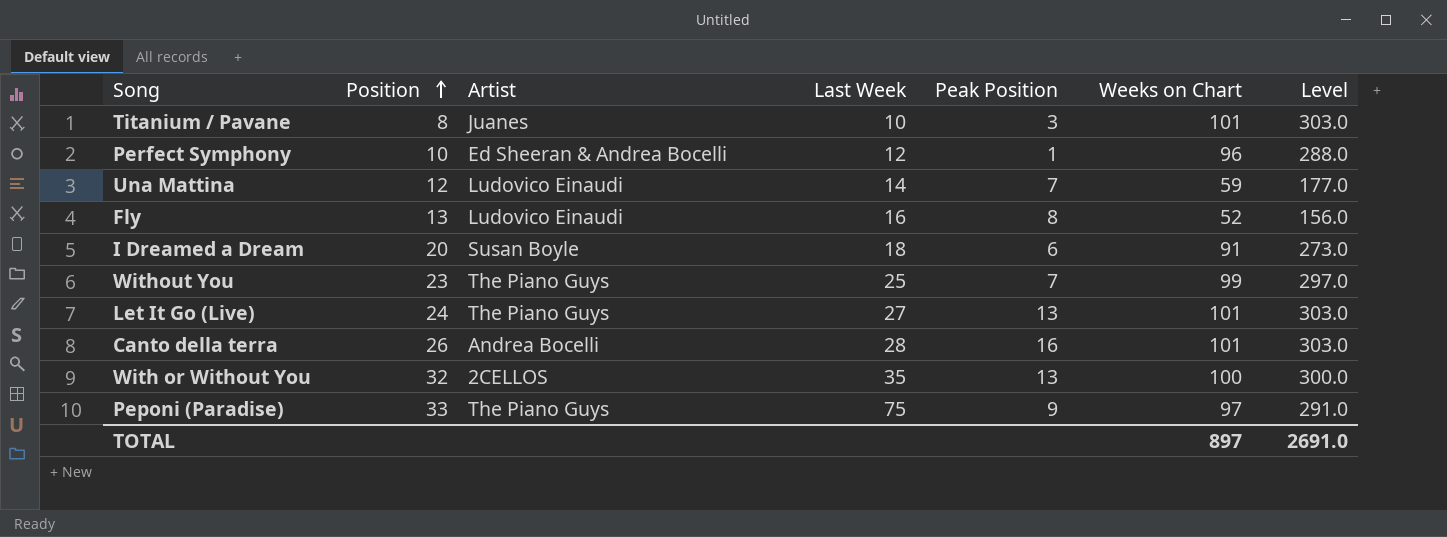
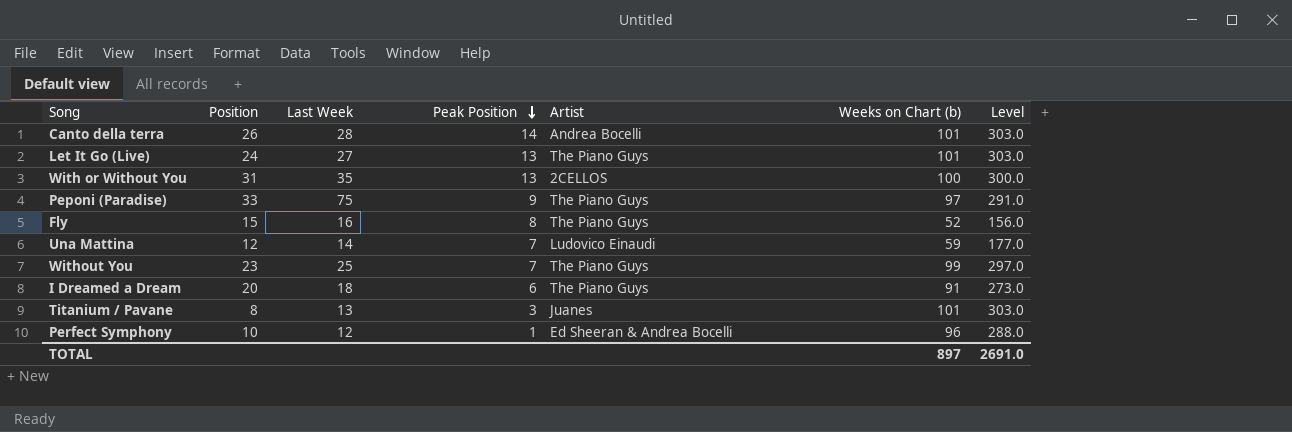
row order: Position ascending -> Peak Position descending
column Artist | position: 3 -> 5
column name: Weeks on Chart -> Weeks on Chart (b)
Canto della terra | Peak Position: 16 -> 14
With or Without You | Position: 32 -> 31
Fly | Position: 13 -> 15
Fly | Artist: Ludovico Einaudi -> The Piano Guys
I Dreamed a Dream | Artist: Susan Boyle -> The Piano Guys
Titanium / Pavane | Last Week: 10 -> 13

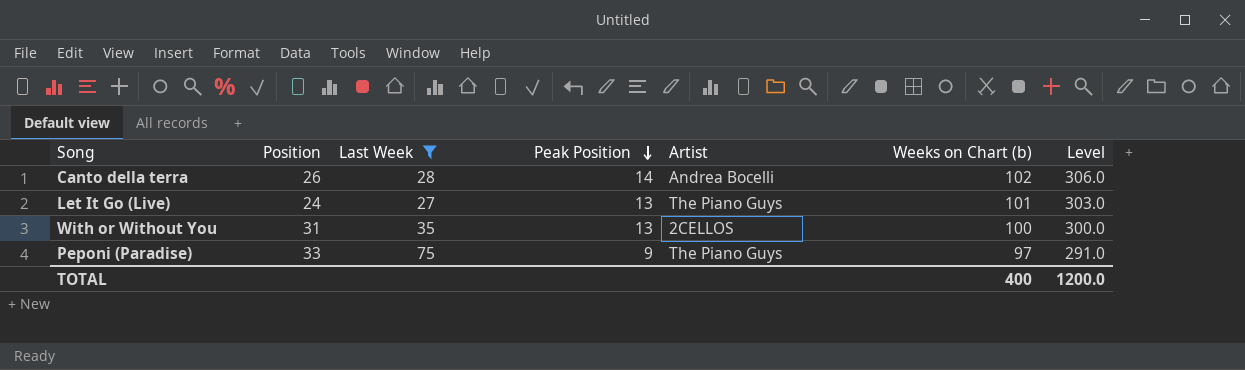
filter: none -> Last Week >= 27
Canto della terra | Weeks on Chart (b): 101 -> 102
Canto della terra | Level: 303.0 -> 306.0
TOTAL | Weeks on Chart (b): 897 -> 400
TOTAL | Level: 2691.0 -> 1200.0

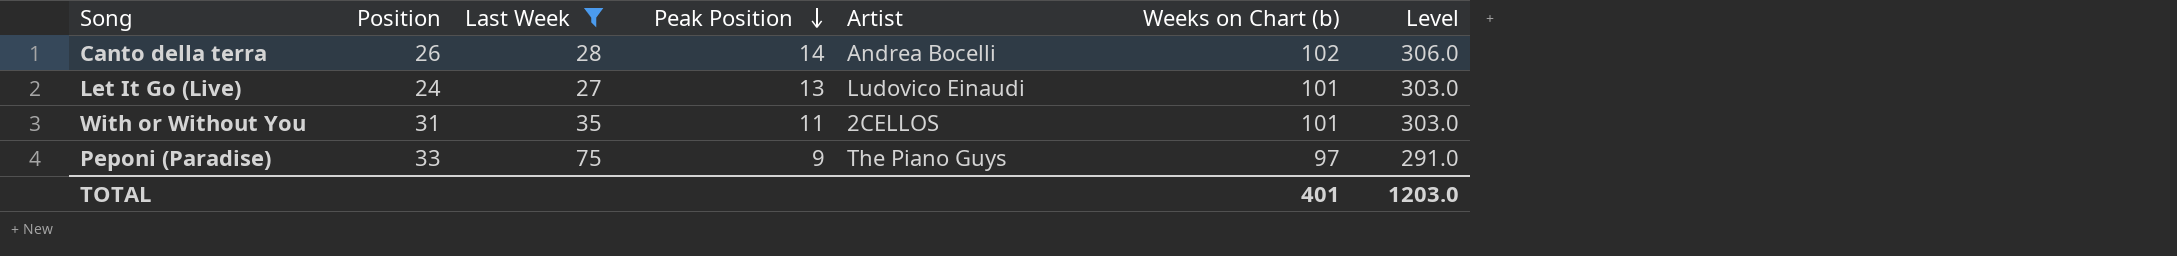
Let It Go (Live) | Artist: The Piano Guys -> Ludovico Einaudi
With or Without You | Peak Position: 13 -> 11
With or Without You | Weeks on Chart (b): 100 -> 101
With or Without You | Level: 300.0 -> 303.0
TOTAL | Weeks on Chart (b): 400 -> 401
TOTAL | Level: 1200.0 -> 1203.0

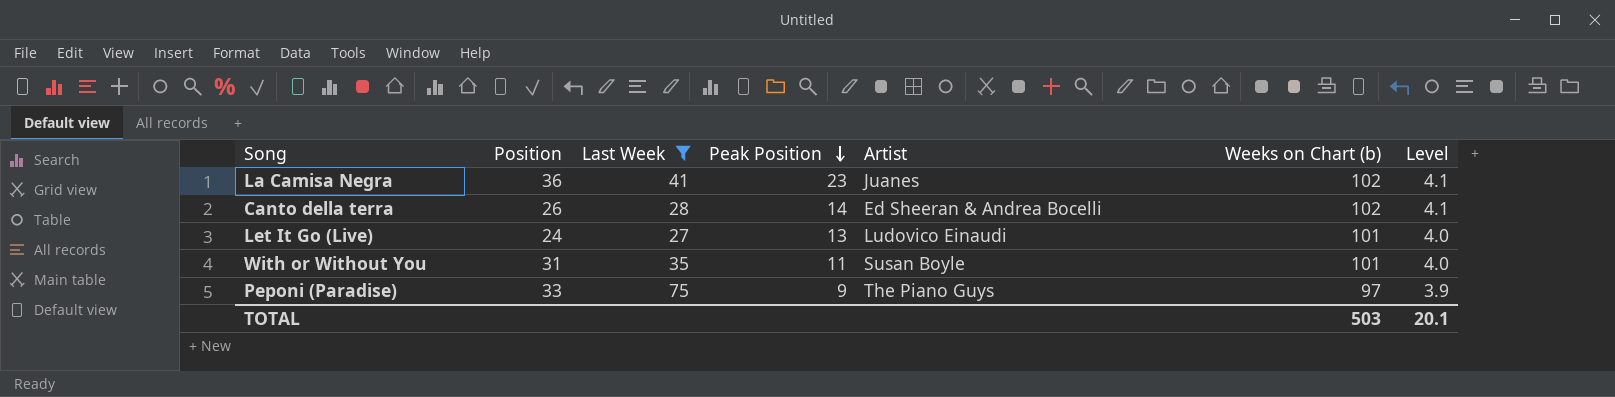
column Level | formula: [Weeks on Chart (b)] * 3 -> [Weeks on Chart (b)] * 0.04
row La Camisa Negra: none -> 36 | 41 | 23 | Juanes | 102 | 4.1
Canto della terra | Artist: Andrea Bocelli -> Ed Sheeran & Andrea Bocelli
With or Without You | Artist: 2CELLOS -> Susan Boyle
TOTAL | Weeks on Chart (b): 401 -> 503
TOTAL | Level: 1203.0 -> 20.1

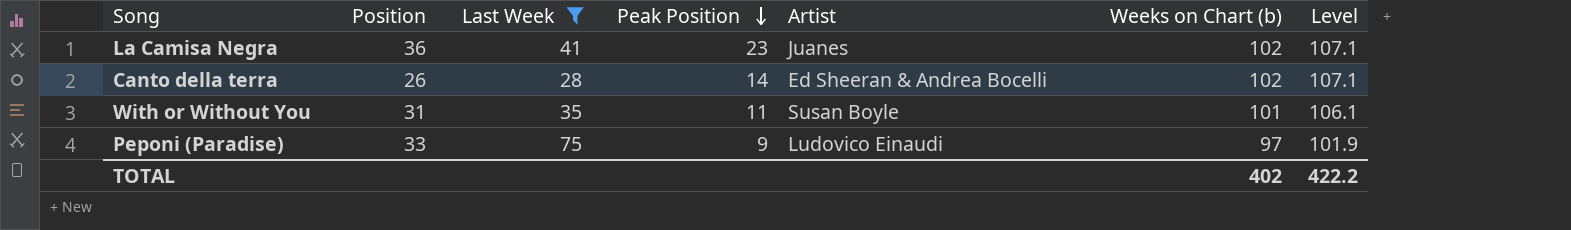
column Level | formula: [Weeks on Chart (b)] * 0.04 -> [Weeks on Chart (b)] * 1.05
row Let It Go (Live): 24 | 27 | 13 | Ludovico Einaudi | 101 | 4.0 -> none
Peponi (Paradise) | Artist: The Piano Guys -> Ludovico Einaudi
TOTAL | Weeks on Chart (b): 503 -> 402
TOTAL | Level: 20.1 -> 422.2

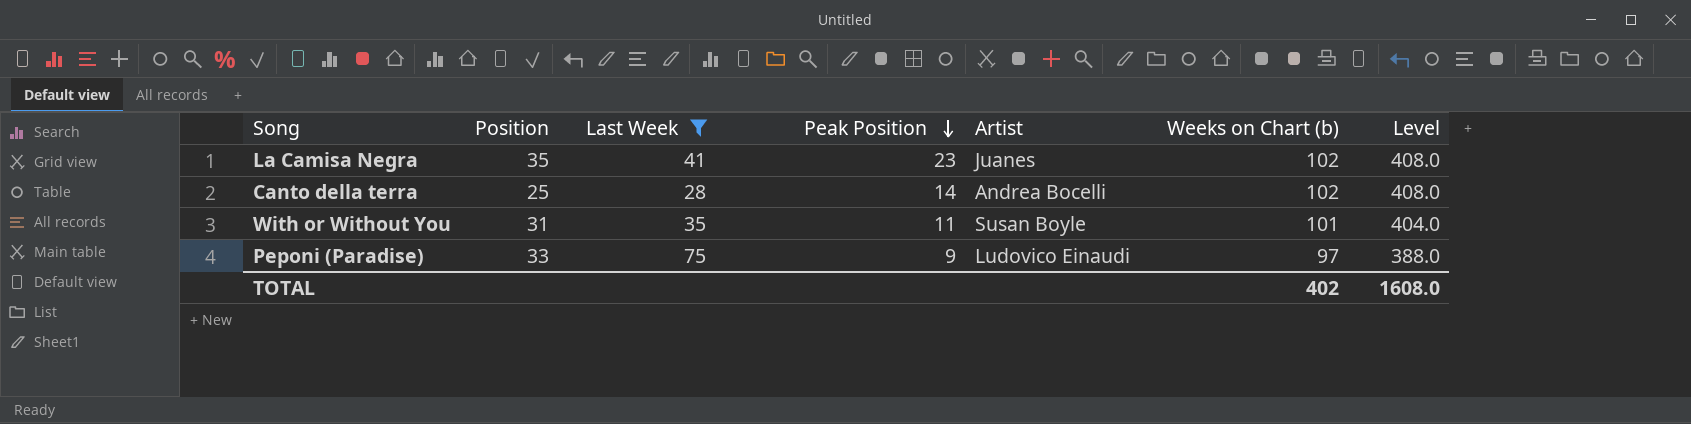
column Level | formula: [Weeks on Chart (b)] * 1.05 -> [Weeks on Chart (b)] * 4
La Camisa Negra | Position: 36 -> 35
Canto della terra | Position: 26 -> 25
Canto della terra | Artist: Ed Sheeran & Andrea Bocelli -> Andrea Bocelli
TOTAL | Level: 422.2 -> 1608.0

